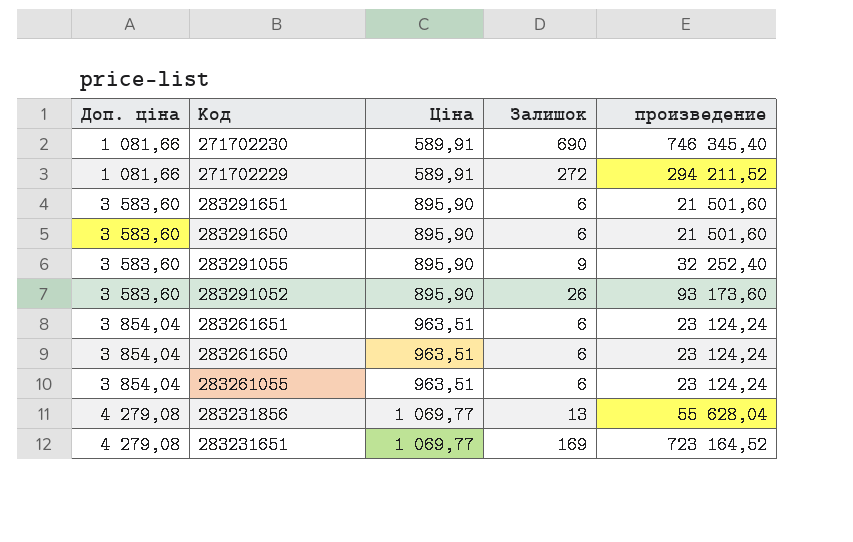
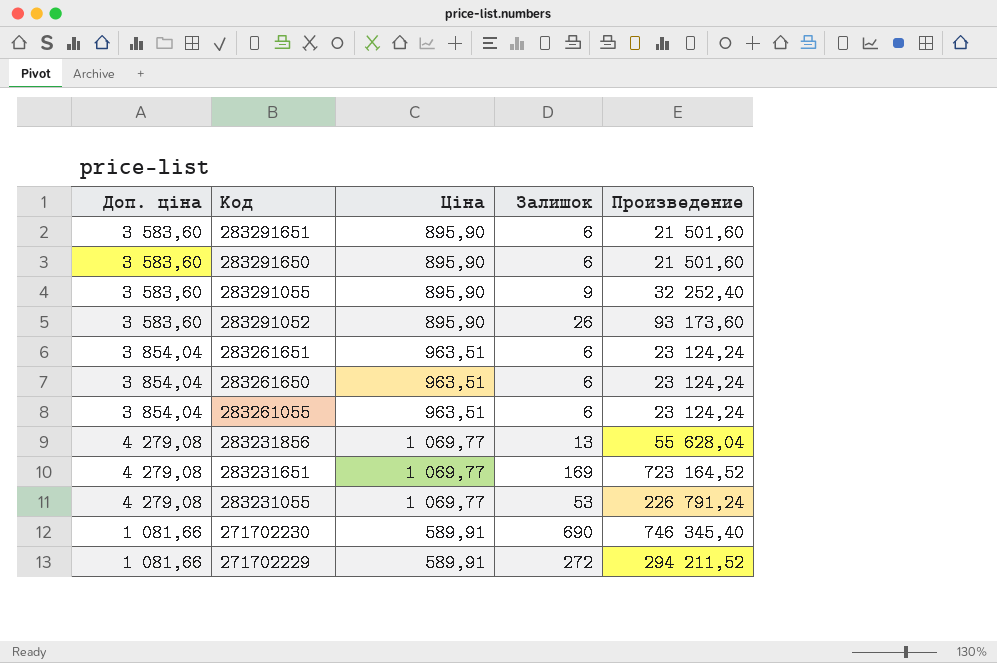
row order: Доп. ціна ascending -> Код descending
column name: произведение -> Произведение
row 283231055: none -> 4 279,08 | 1 069,77 | 53 | 226 791,24

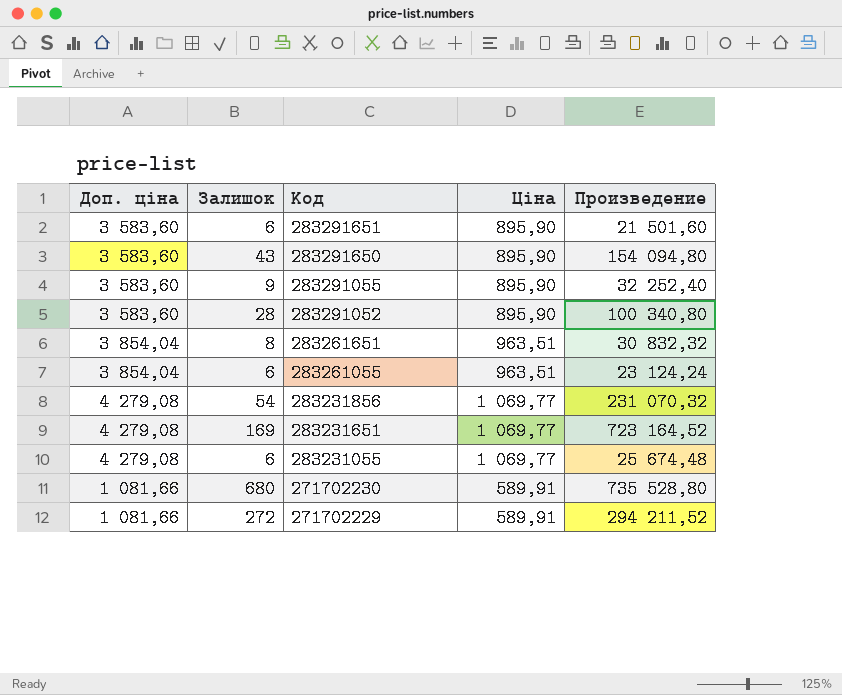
column Залишок | position: 4 -> 2
row 283261650: 3 854,04 | 963,51 | 6 | 23 124,24 -> none
283291650 | Залишок: 6 -> 43
283291650 | Произведение: 21 501,60 -> 154 094,80
283291052 | Залишок: 26 -> 28
283291052 | Произведение: 93 173,60 -> 100 340,80
283261651 | Залишок: 6 -> 8
283261651 | Произведение: 23 124,24 -> 30 832,32
283231856 | Залишок: 13 -> 54
283231856 | Произведение: 55 628,04 -> 231 070,32
283231055 | Залишок: 53 -> 6
283231055 | Произведение: 226 791,24 -> 25 674,48
271702230 | Залишок: 690 -> 680
271702230 | Произведение: 746 345,40 -> 735 528,80

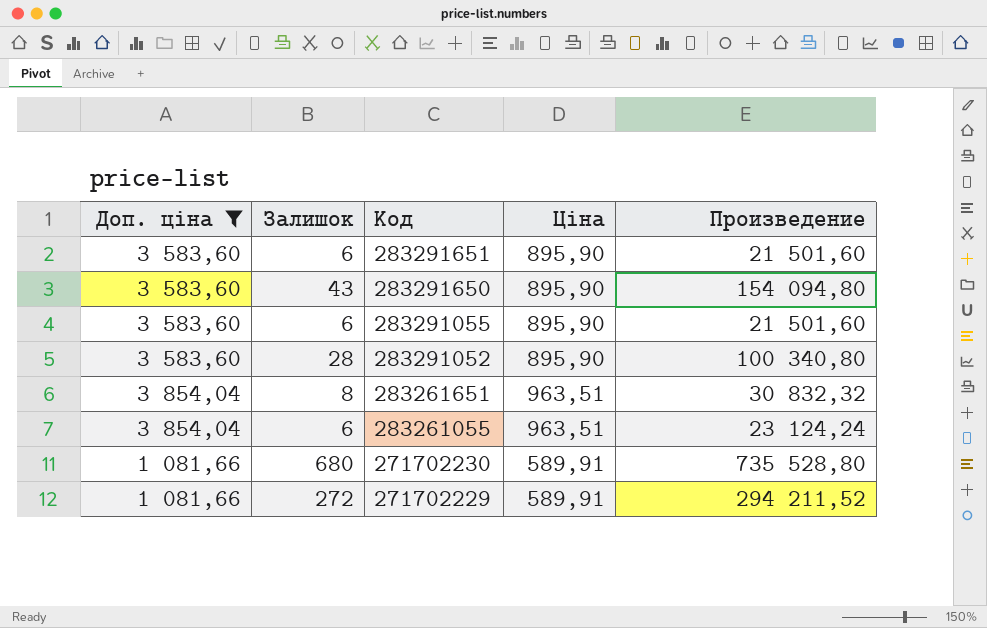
filter: none -> Доп. ціна != 4 279,08
283291055 | Залишок: 9 -> 6
283291055 | Произведение: 32 252,40 -> 21 501,60

